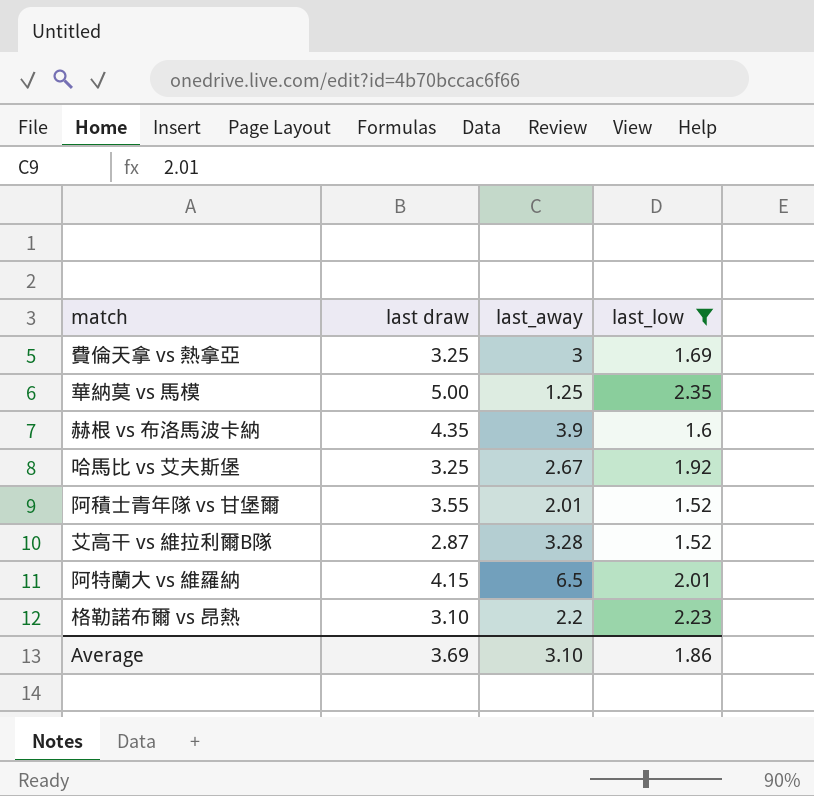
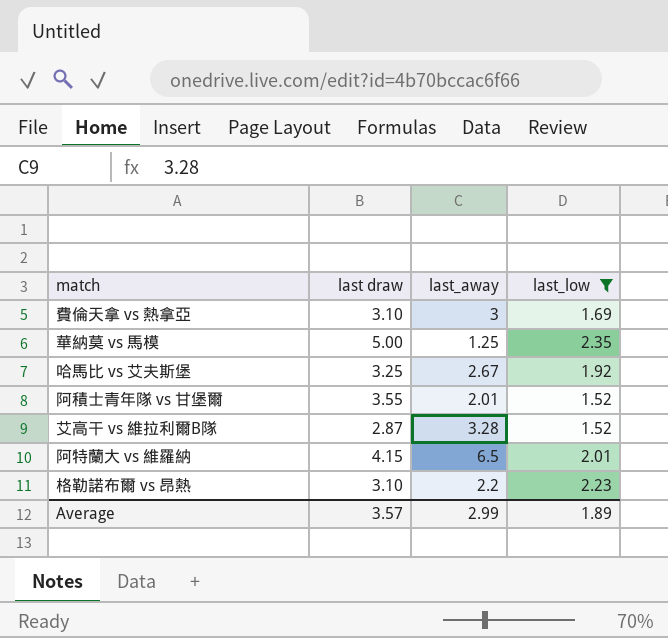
row 赫根 vs 布洛馬波卡納: 4.35 | 3.9 | 1.6 -> none
費倫天拿 vs 熱拿亞 | last draw: 3.25 -> 3.10
Average | last draw: 3.69 -> 3.57
Average | last_away: 3.10 -> 2.99
Average | last_low: 1.86 -> 1.89

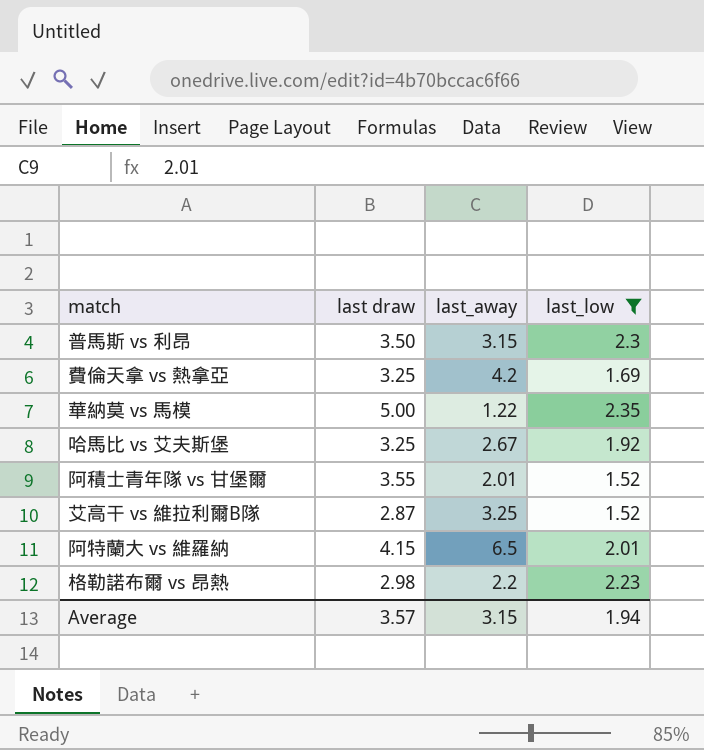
row 普馬斯 vs 利昂: none -> 3.50 | 3.15 | 2.3
費倫天拿 vs 熱拿亞 | last draw: 3.10 -> 3.25
費倫天拿 vs 熱拿亞 | last_away: 3 -> 4.2
華納莫 vs 馬模 | last_away: 1.25 -> 1.22
艾高干 vs 維拉利爾B隊 | last_away: 3.28 -> 3.25
格勒諾布爾 vs 昂熱 | last draw: 3.10 -> 2.98
Average | last_away: 2.99 -> 3.15
Average | last_low: 1.89 -> 1.94

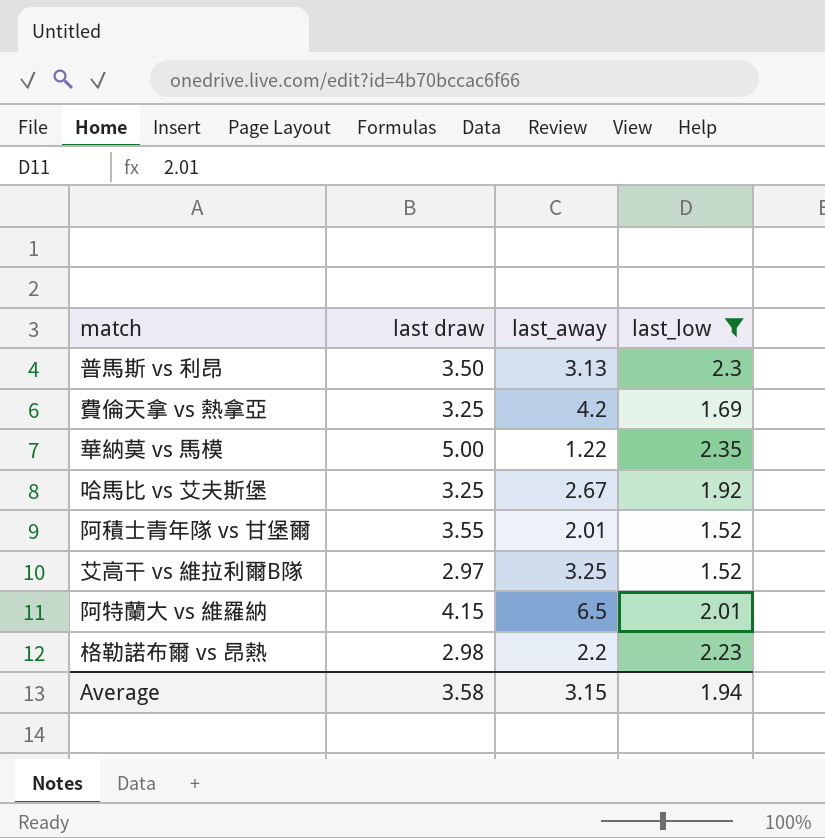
普馬斯 vs 利昂 | last_away: 3.15 -> 3.13
艾高干 vs 維拉利爾B隊 | last draw: 2.87 -> 2.97
Average | last draw: 3.57 -> 3.58

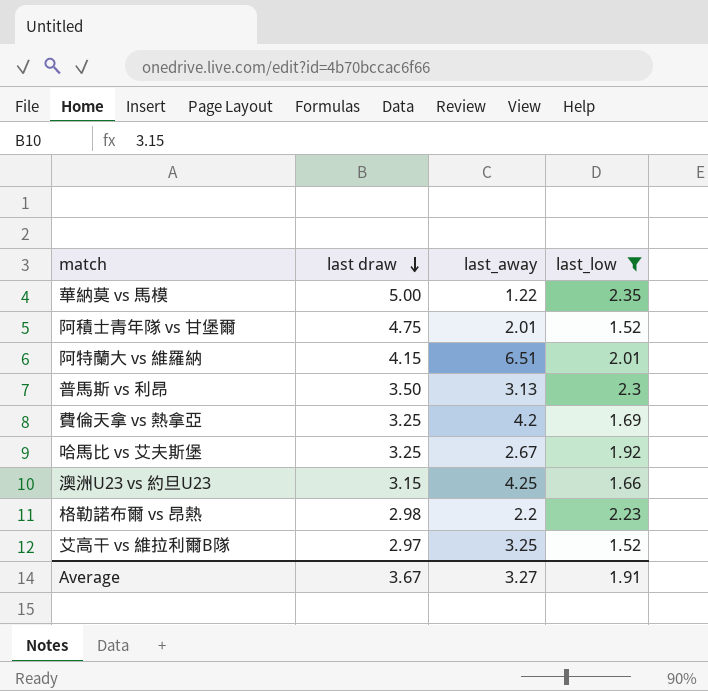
row order: none -> last draw descending
阿積士青年隊 vs 甘堡爾 | last draw: 3.55 -> 4.75
阿特蘭大 vs 維羅納 | last_away: 6.5 -> 6.51
row 澳洲U23 vs 約旦U23: none -> 3.15 | 4.25 | 1.66
Average | last draw: 3.58 -> 3.67
Average | last_away: 3.15 -> 3.27
Average | last_low: 1.94 -> 1.91

